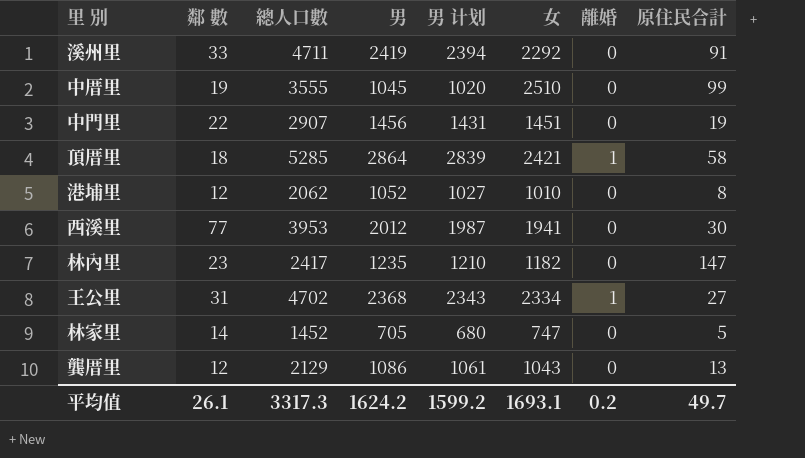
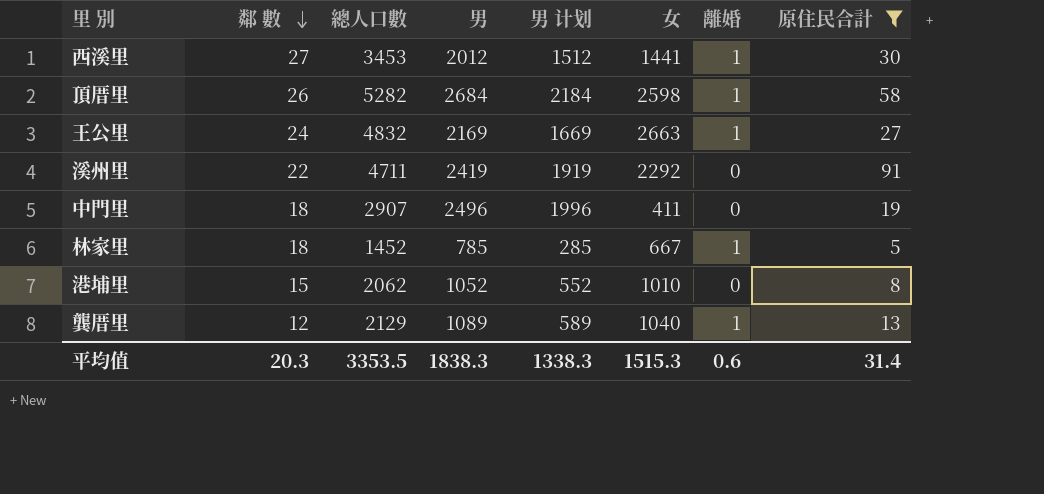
filter: none -> 原住民合計 <= 91
row order: none -> 鄰 數 descending
column 男 计划 | formula: [男] - 25 -> [男] - 500
西溪里 | 鄰 數: 77 -> 27
西溪里 | 總人口數: 3953 -> 3453
西溪里 | 女: 1941 -> 1441
西溪里 | 離婚: 0 -> 1
頂厝里 | 鄰 數: 18 -> 26
頂厝里 | 總人口數: 5285 -> 5282
頂厝里 | 男: 2864 -> 2684
頂厝里 | 女: 2421 -> 2598
王公里 | 鄰 數: 31 -> 24
王公里 | 總人口數: 4702 -> 4832
王公里 | 男: 2368 -> 2169
王公里 | 女: 2334 -> 2663
溪州里 | 鄰 數: 33 -> 22
中門里 | 鄰 數: 22 -> 18
中門里 | 男: 1456 -> 2496
中門里 | 女: 1451 -> 411
林家里 | 鄰 數: 14 -> 18
林家里 | 男: 705 -> 785
林家里 | 女: 747 -> 667
林家里 | 離婚: 0 -> 1
港埔里 | 鄰 數: 12 -> 15
龔厝里 | 男: 1086 -> 1089
龔厝里 | 女: 1043 -> 1040
龔厝里 | 離婚: 0 -> 1
平均值 | 鄰 數: 26.1 -> 20.3
平均值 | 總人口數: 3317.3 -> 3353.5
平均值 | 男: 1624.2 -> 1838.3
平均值 | 男 计划: 1599.2 -> 1338.3
平均值 | 女: 1693.1 -> 1515.3
平均值 | 離婚: 0.2 -> 0.6
平均值 | 原住民合計: 49.7 -> 31.4

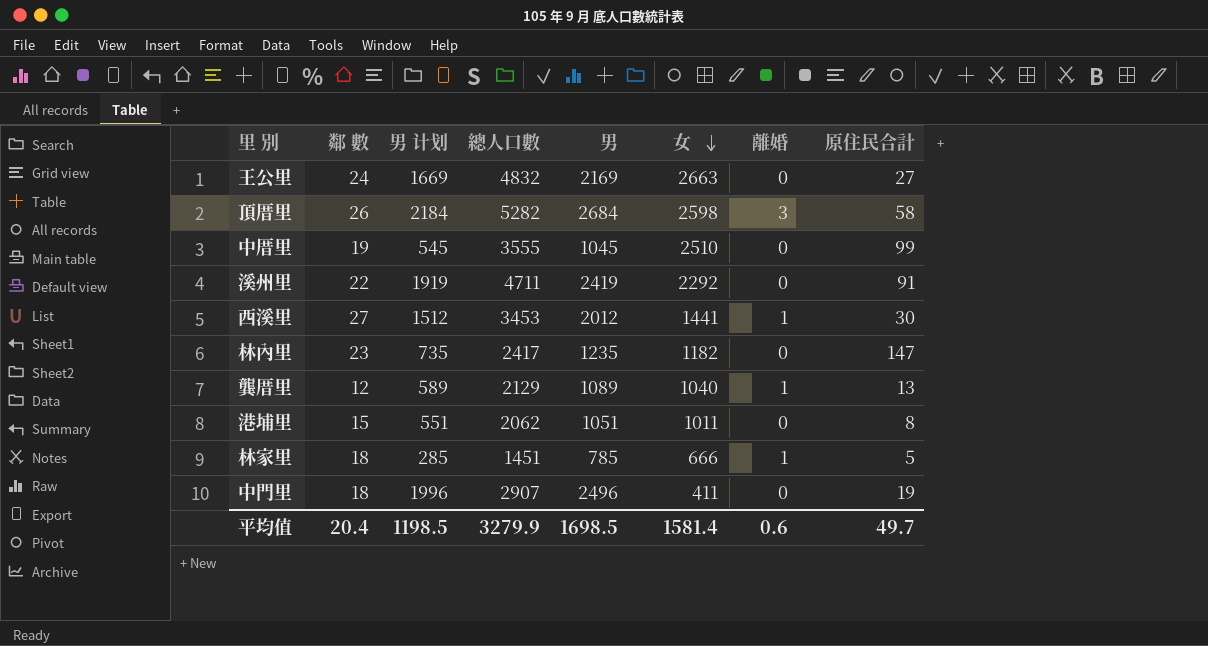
filter: 原住民合計 <= 91 -> none
row order: 鄰 數 descending -> 女 descending
column 男 计划 | position: 5 -> 3
王公里 | 離婚: 1 -> 0
頂厝里 | 離婚: 1 -> 3
港埔里 | 男 计划: 552 -> 551
港埔里 | 男: 1052 -> 1051
港埔里 | 女: 1010 -> 1011
林家里 | 總人口數: 1452 -> 1451
林家里 | 女: 667 -> 666
平均值 | 鄰 數: 20.3 -> 20.4
平均值 | 男 计划: 1338.3 -> 1198.5
平均值 | 總人口數: 3353.5 -> 3279.9
平均值 | 男: 1838.3 -> 1698.5
平均值 | 女: 1515.3 -> 1581.4
平均值 | 原住民合計: 31.4 -> 49.7

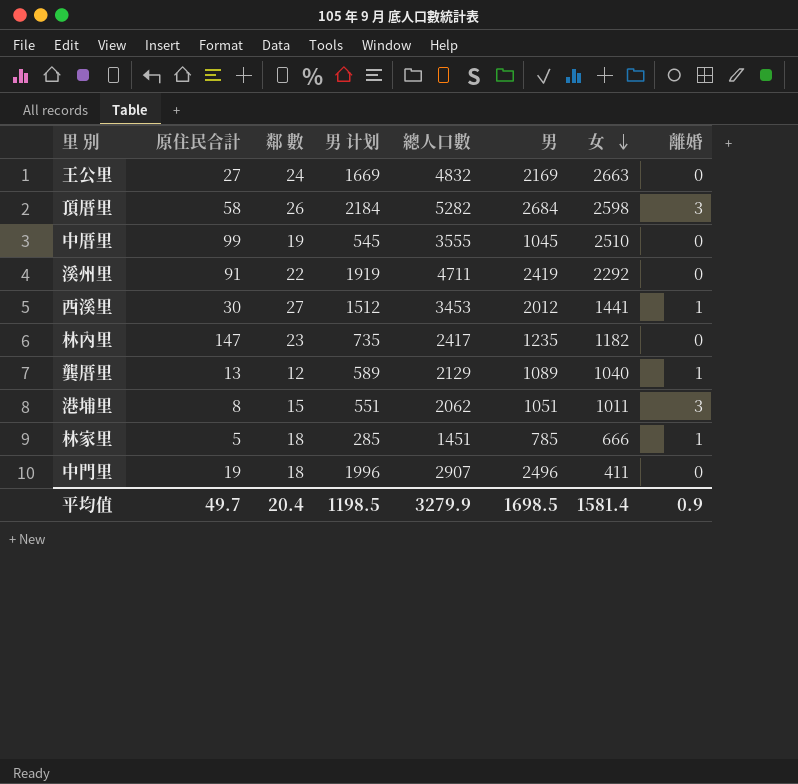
column 原住民合計 | position: 8 -> 2
港埔里 | 離婚: 0 -> 3
平均值 | 離婚: 0.6 -> 0.9

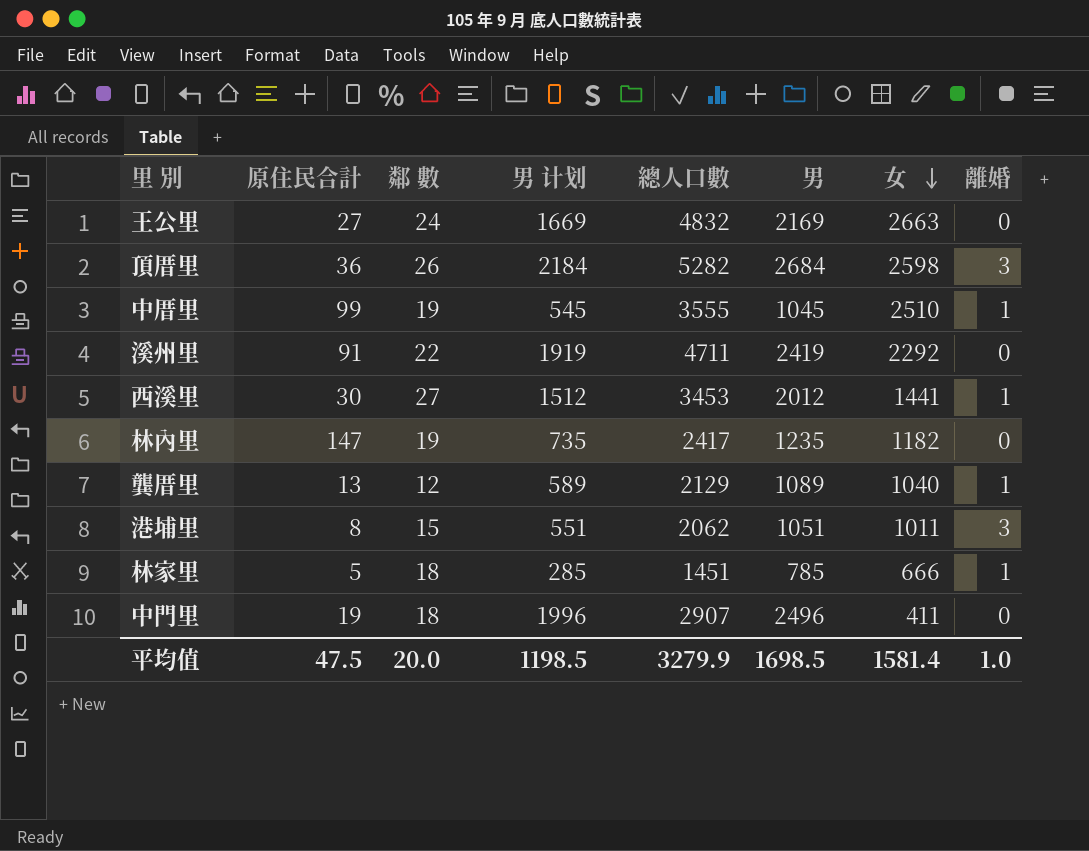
頂厝里 | 原住民合計: 58 -> 36
中厝里 | 離婚: 0 -> 1
林內里 | 鄰 數: 23 -> 19
平均值 | 原住民合計: 49.7 -> 47.5
平均值 | 鄰 數: 20.4 -> 20.0
平均值 | 離婚: 0.9 -> 1.0

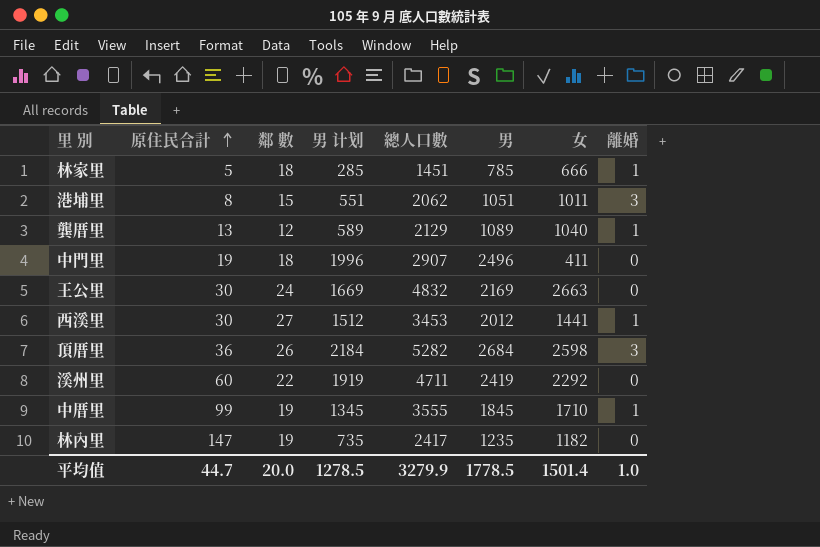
row order: 女 descending -> 原住民合計 ascending
王公里 | 原住民合計: 27 -> 30
溪州里 | 原住民合計: 91 -> 60
中厝里 | 男 计划: 545 -> 1345
中厝里 | 男: 1045 -> 1845
中厝里 | 女: 2510 -> 1710
平均值 | 原住民合計: 47.5 -> 44.7
平均值 | 男 计划: 1198.5 -> 1278.5
平均值 | 男: 1698.5 -> 1778.5
平均值 | 女: 1581.4 -> 1501.4

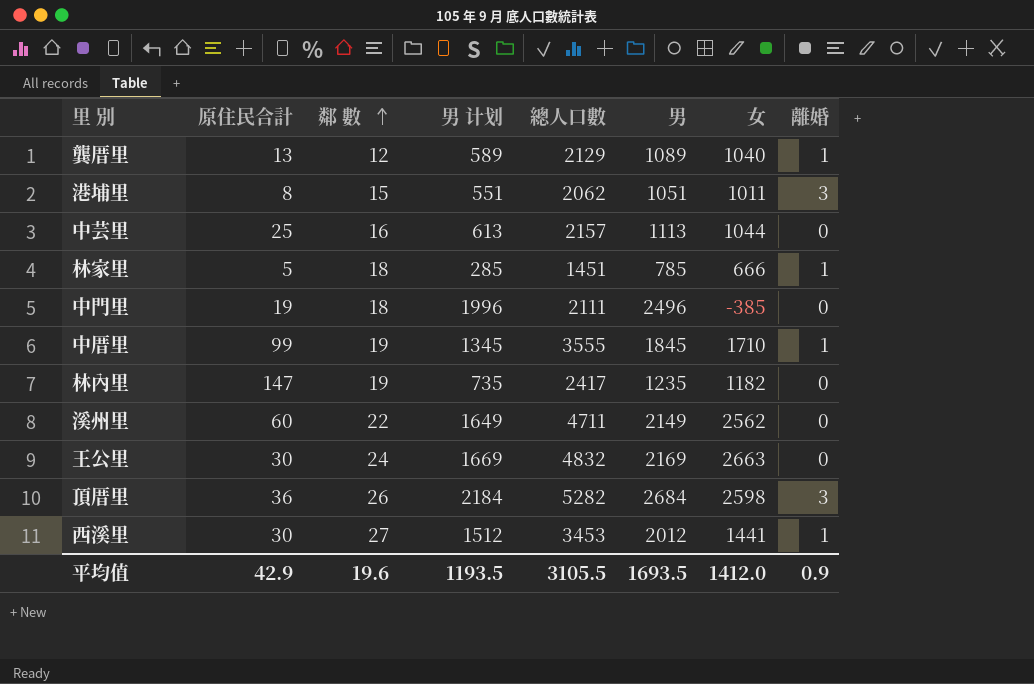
row order: 原住民合計 ascending -> 鄰 數 ascending
row 中芸里: none -> 25 | 16 | 613 | 2157 | 1113 | 1044 | 0
中門里 | 總人口數: 2907 -> 2111
中門里 | 女: 411 -> -385
溪州里 | 男 计划: 1919 -> 1649
溪州里 | 男: 2419 -> 2149
溪州里 | 女: 2292 -> 2562
平均值 | 原住民合計: 44.7 -> 42.9
平均值 | 鄰 數: 20.0 -> 19.6
平均值 | 男 计划: 1278.5 -> 1193.5
平均值 | 總人口數: 3279.9 -> 3105.5
平均值 | 男: 1778.5 -> 1693.5
平均值 | 女: 1501.4 -> 1412.0
平均值 | 離婚: 1.0 -> 0.9

